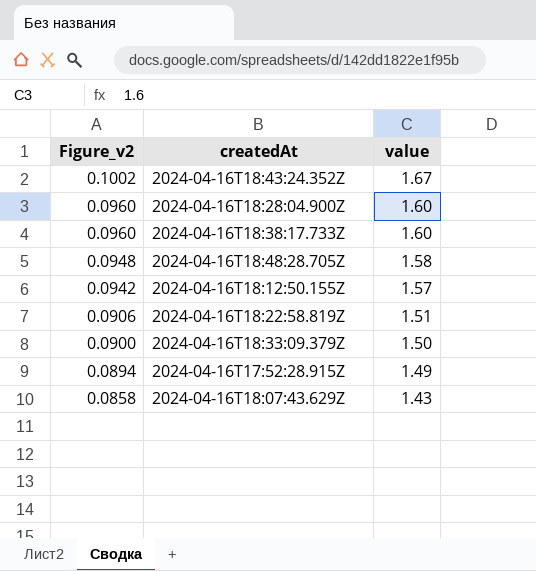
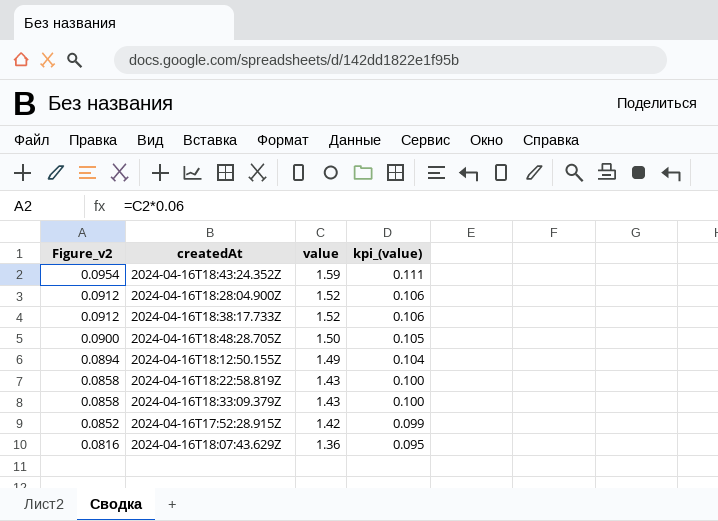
column kpi_(value) | formula: none -> [value] * 0.07
2024-04-16T18:43:24.352Z | Figure_v2: 0.1002 -> 0.0954
2024-04-16T18:43:24.352Z | value: 1.67 -> 1.59
2024-04-16T18:28:04.900Z | Figure_v2: 0.0960 -> 0.0912
2024-04-16T18:28:04.900Z | value: 1.60 -> 1.52
2024-04-16T18:38:17.733Z | Figure_v2: 0.0960 -> 0.0912
2024-04-16T18:38:17.733Z | value: 1.60 -> 1.52
2024-04-16T18:48:28.705Z | Figure_v2: 0.0948 -> 0.0900
2024-04-16T18:48:28.705Z | value: 1.58 -> 1.50
2024-04-16T18:12:50.155Z | Figure_v2: 0.0942 -> 0.0894
2024-04-16T18:12:50.155Z | value: 1.57 -> 1.49
2024-04-16T18:22:58.819Z | Figure_v2: 0.0906 -> 0.0858
2024-04-16T18:22:58.819Z | value: 1.51 -> 1.43
2024-04-16T18:33:09.379Z | Figure_v2: 0.0900 -> 0.0858
2024-04-16T18:33:09.379Z | value: 1.50 -> 1.43
2024-04-16T17:52:28.915Z | Figure_v2: 0.0894 -> 0.0852
2024-04-16T17:52:28.915Z | value: 1.49 -> 1.42
2024-04-16T18:07:43.629Z | Figure_v2: 0.0858 -> 0.0816
2024-04-16T18:07:43.629Z | value: 1.43 -> 1.36

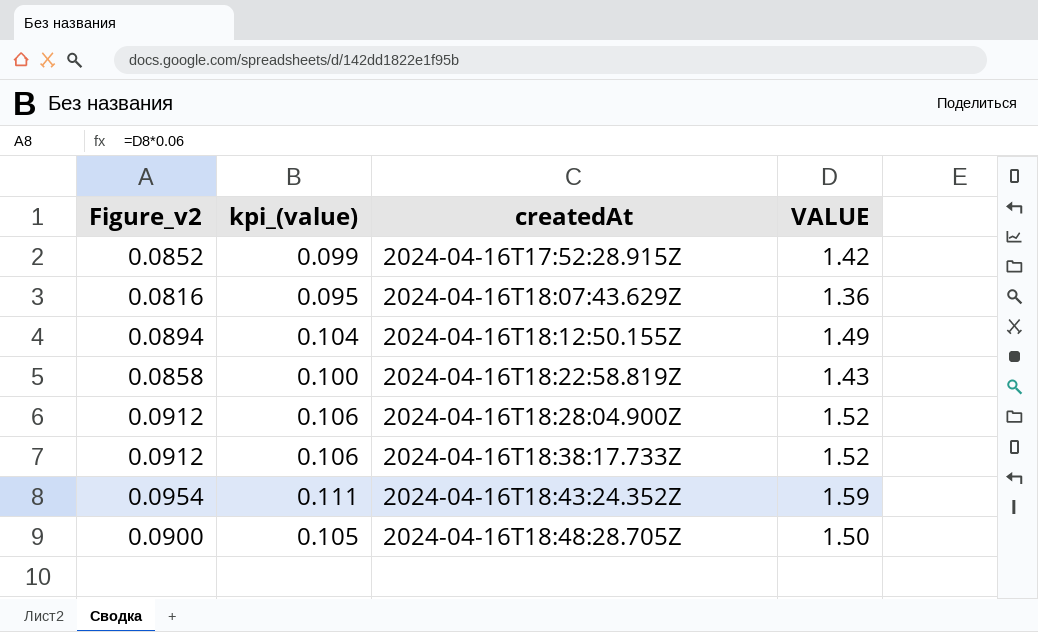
row order: Figure_v2 descending -> createdAt ascending
column kpi_(value) | position: 4 -> 2
column name: value -> VALUE
row 2024-04-16T18:33:09.379Z: 0.0858 | 1.43 | 0.100 -> none

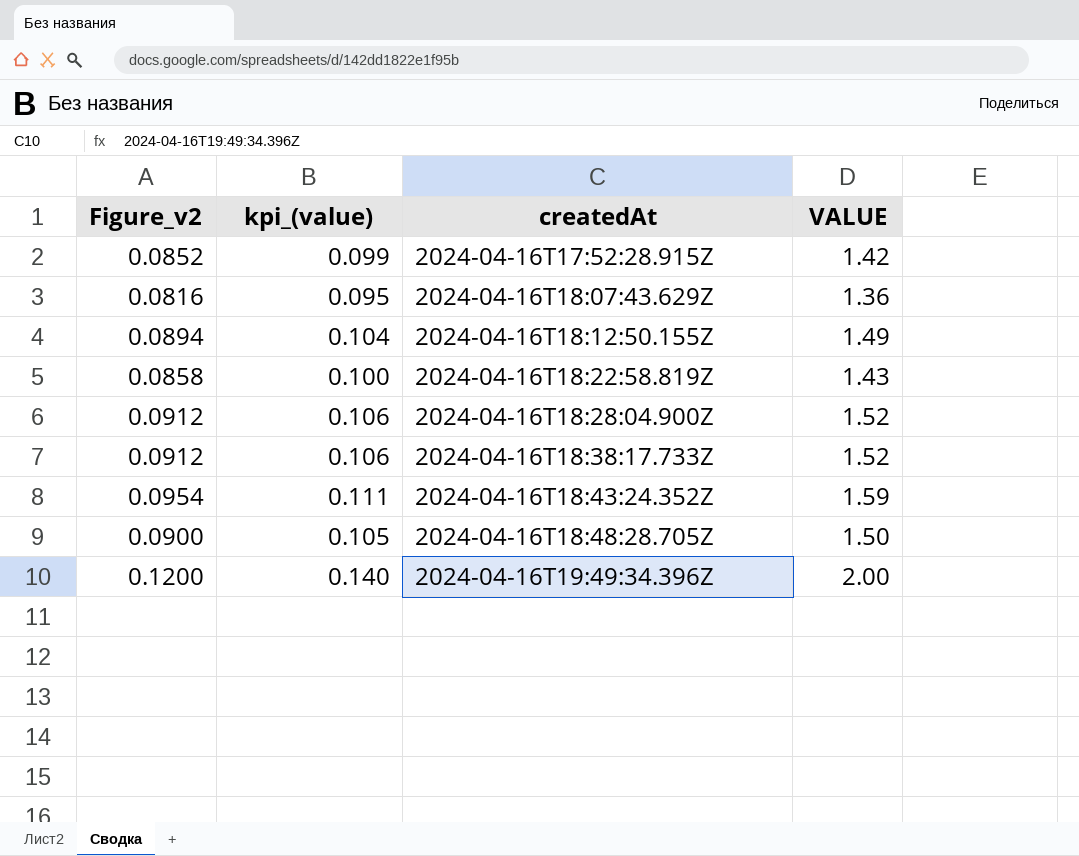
row 2024-04-16T19:49:34.396Z: none -> 0.1200 | 0.140 | 2.00

